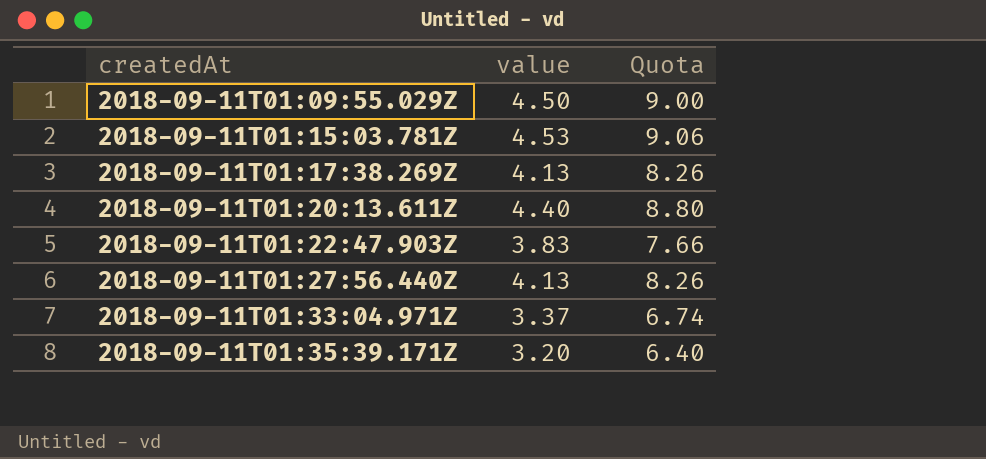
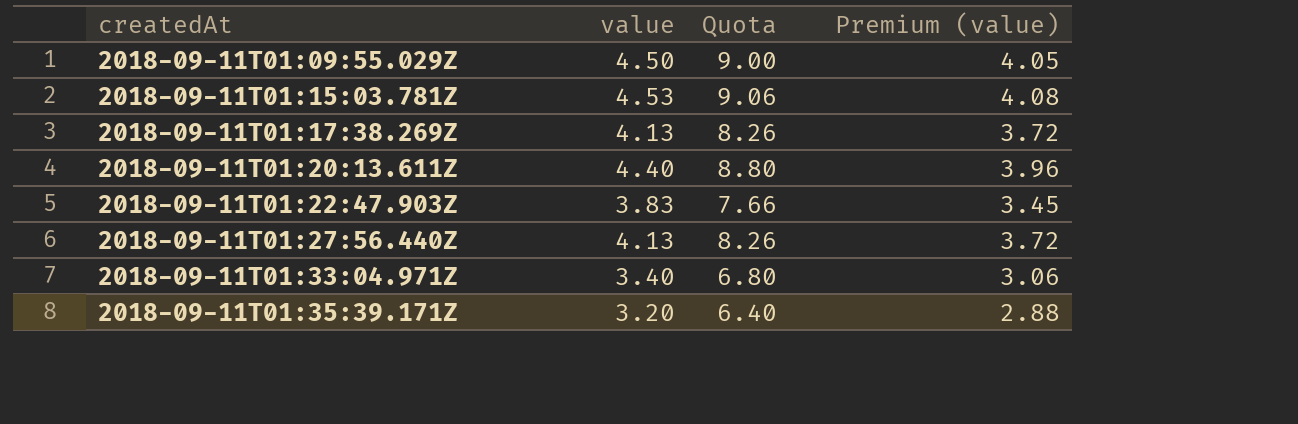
column Premium (value) | formula: none -> [value] * 0.9
2018-09-11T01:33:04.971Z | value: 3.37 -> 3.40
2018-09-11T01:33:04.971Z | Quota: 6.74 -> 6.80

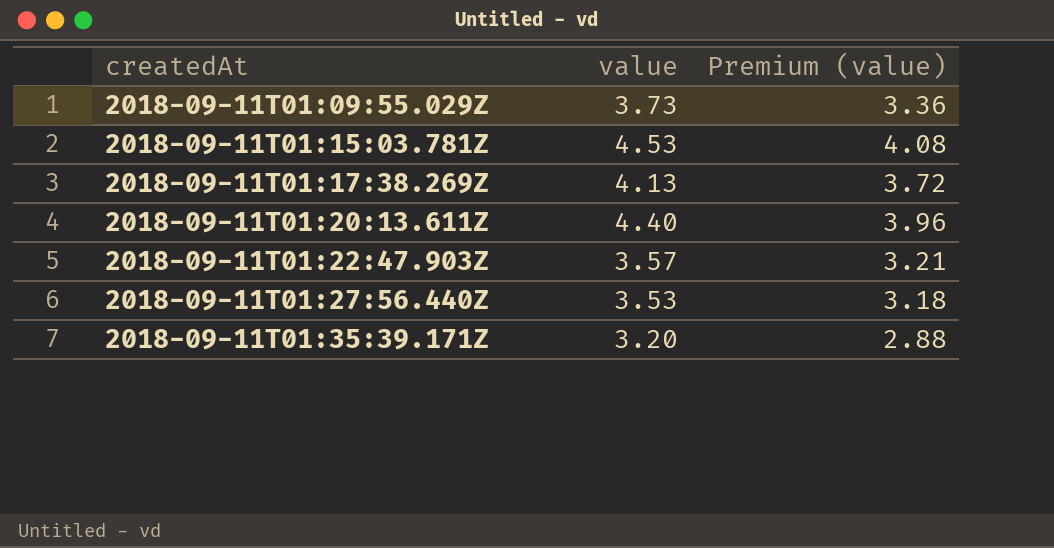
column Quota | formula: [value] * 2 -> none
row 2018-09-11T01:33:04.971Z: 3.40 | 6.80 | 3.06 -> none
2018-09-11T01:09:55.029Z | value: 4.50 -> 3.73
2018-09-11T01:09:55.029Z | Premium (value): 4.05 -> 3.36
2018-09-11T01:22:47.903Z | value: 3.83 -> 3.57
2018-09-11T01:22:47.903Z | Premium (value): 3.45 -> 3.21
2018-09-11T01:27:56.440Z | value: 4.13 -> 3.53
2018-09-11T01:27:56.440Z | Premium (value): 3.72 -> 3.18

